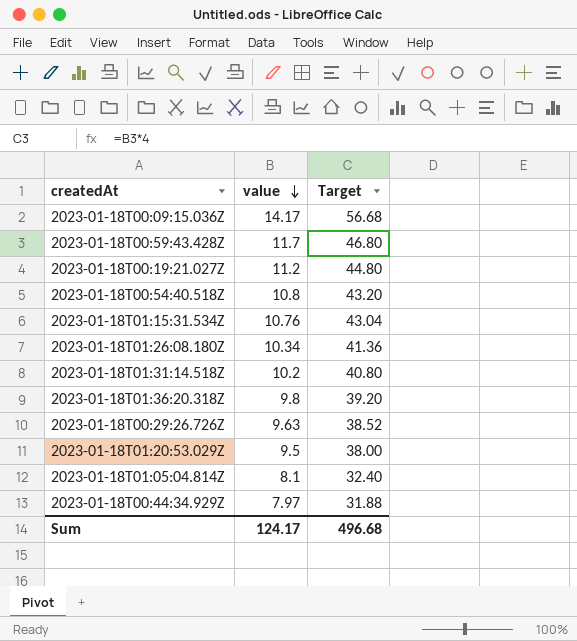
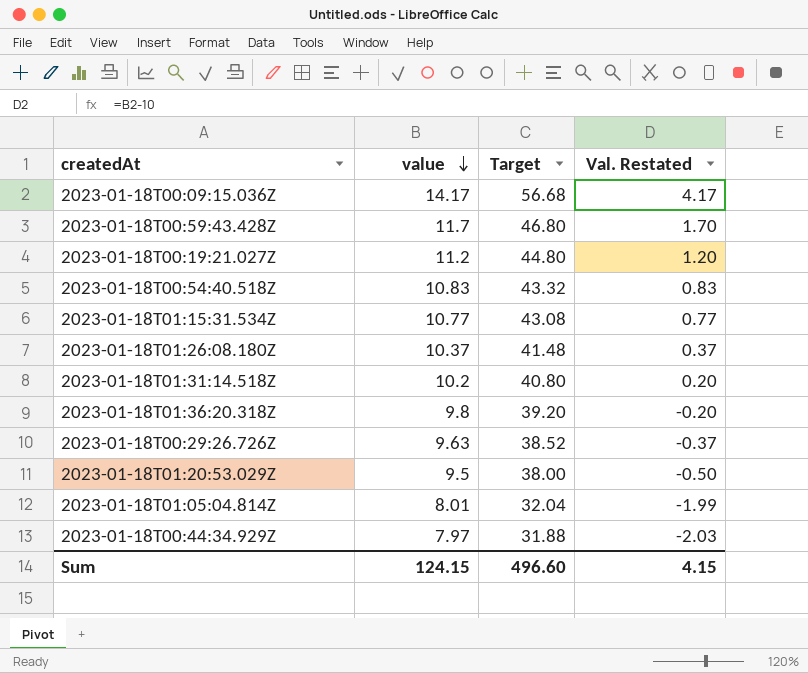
column Val. Restated | formula: none -> [value] - 10
2023-01-18T00:54:40.518Z | value: 10.8 -> 10.83
2023-01-18T00:54:40.518Z | Target: 43.20 -> 43.32
2023-01-18T01:15:31.534Z | value: 10.76 -> 10.77
2023-01-18T01:15:31.534Z | Target: 43.04 -> 43.08
2023-01-18T01:26:08.180Z | value: 10.34 -> 10.37
2023-01-18T01:26:08.180Z | Target: 41.36 -> 41.48
2023-01-18T01:05:04.814Z | value: 8.1 -> 8.01
2023-01-18T01:05:04.814Z | Target: 32.40 -> 32.04
Sum | value: 124.17 -> 124.15
Sum | Target: 496.68 -> 496.60

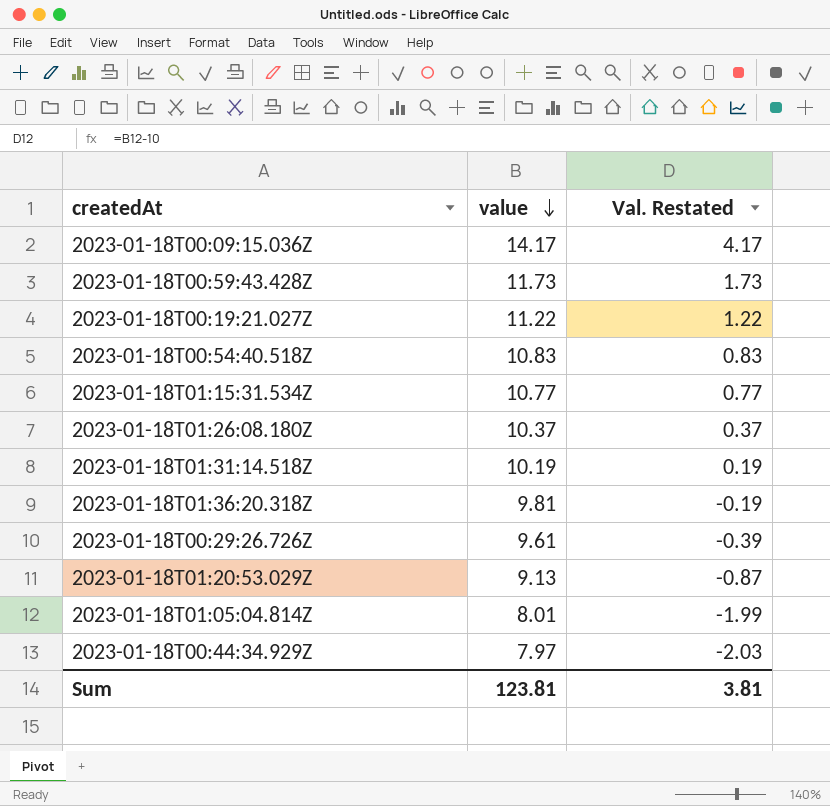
column Target | formula: [value] * 4 -> none
2023-01-18T00:59:43.428Z | value: 11.7 -> 11.73
2023-01-18T00:59:43.428Z | Val. Restated: 1.70 -> 1.73
2023-01-18T00:19:21.027Z | value: 11.2 -> 11.22
2023-01-18T00:19:21.027Z | Val. Restated: 1.20 -> 1.22
2023-01-18T01:31:14.518Z | value: 10.2 -> 10.19
2023-01-18T01:31:14.518Z | Val. Restated: 0.20 -> 0.19
2023-01-18T01:36:20.318Z | value: 9.8 -> 9.81
2023-01-18T01:36:20.318Z | Val. Restated: -0.20 -> -0.19
2023-01-18T00:29:26.726Z | value: 9.63 -> 9.61
2023-01-18T00:29:26.726Z | Val. Restated: -0.37 -> -0.39
2023-01-18T01:20:53.029Z | value: 9.5 -> 9.13
2023-01-18T01:20:53.029Z | Val. Restated: -0.50 -> -0.87
Sum | value: 124.15 -> 123.81
Sum | Val. Restated: 4.15 -> 3.81

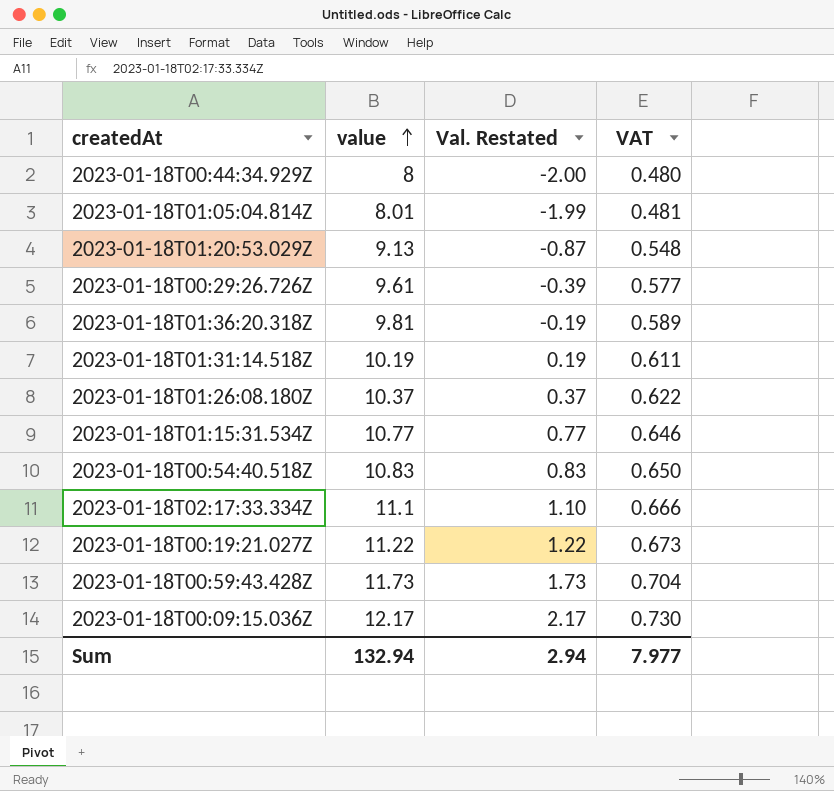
row order: value descending -> value ascending
column VAT | formula: none -> [value] * 0.06
2023-01-18T00:44:34.929Z | value: 7.97 -> 8
2023-01-18T00:44:34.929Z | Val. Restated: -2.03 -> -2.00
row 2023-01-18T02:17:33.334Z: none -> 11.1 | 1.10 | 0.666
2023-01-18T00:09:15.036Z | value: 14.17 -> 12.17
2023-01-18T00:09:15.036Z | Val. Restated: 4.17 -> 2.17
Sum | value: 123.81 -> 132.94
Sum | Val. Restated: 3.81 -> 2.94

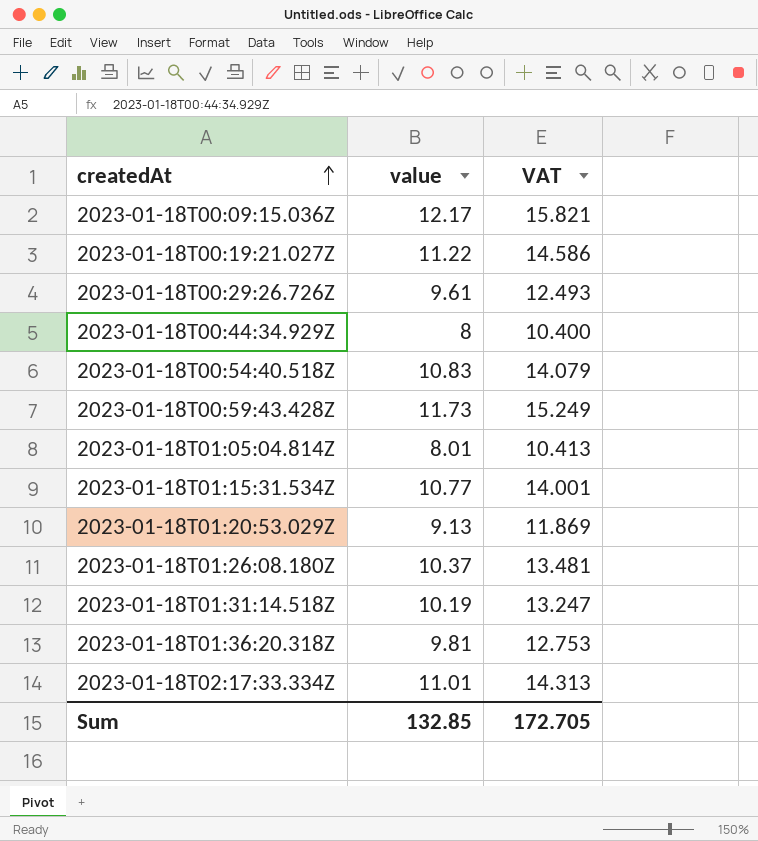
row order: value ascending -> createdAt ascending
column Val. Restated | formula: [value] - 10 -> none
column VAT | formula: [value] * 0.06 -> [value] * 1.3
2023-01-18T02:17:33.334Z | value: 11.1 -> 11.01
Sum | value: 132.94 -> 132.85
Sum | VAT: 7.977 -> 172.705

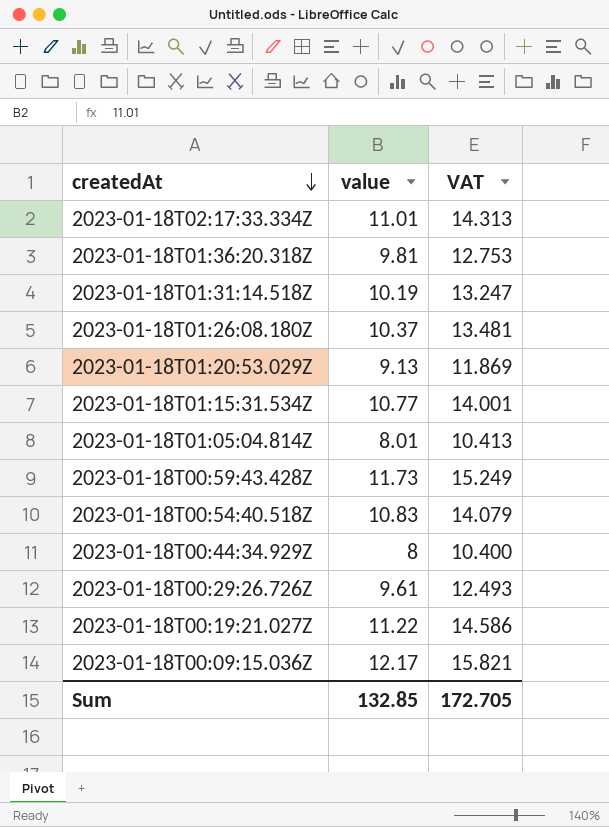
row order: createdAt ascending -> createdAt descending

